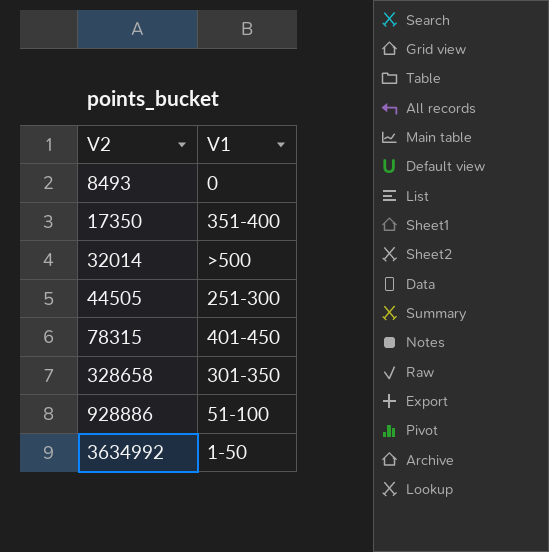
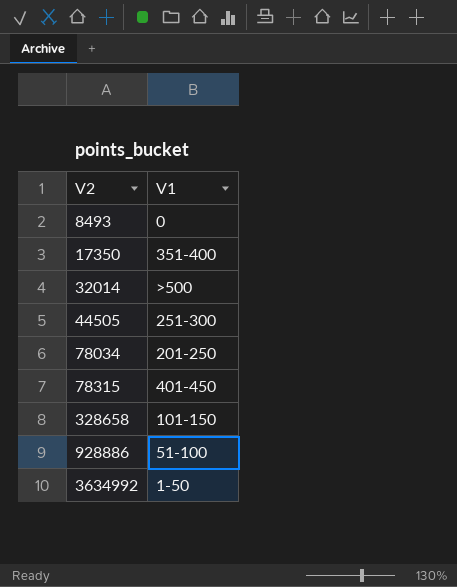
row 78034: none -> 201-250
328658 | V1: 301-350 -> 101-150

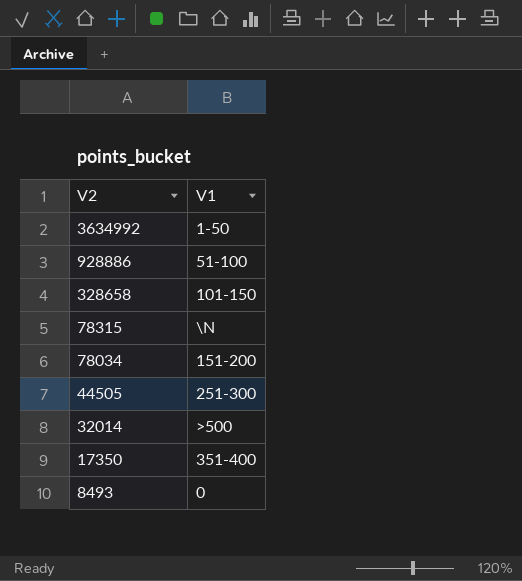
row order: V2 ascending -> V2 descending
78315 | V1: 401-450 -> \N
78034 | V1: 201-250 -> 151-200

